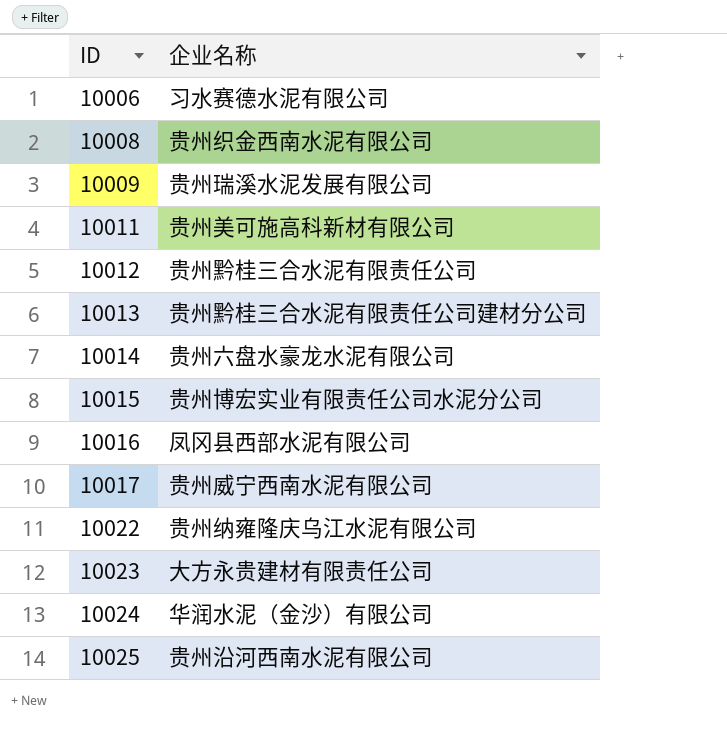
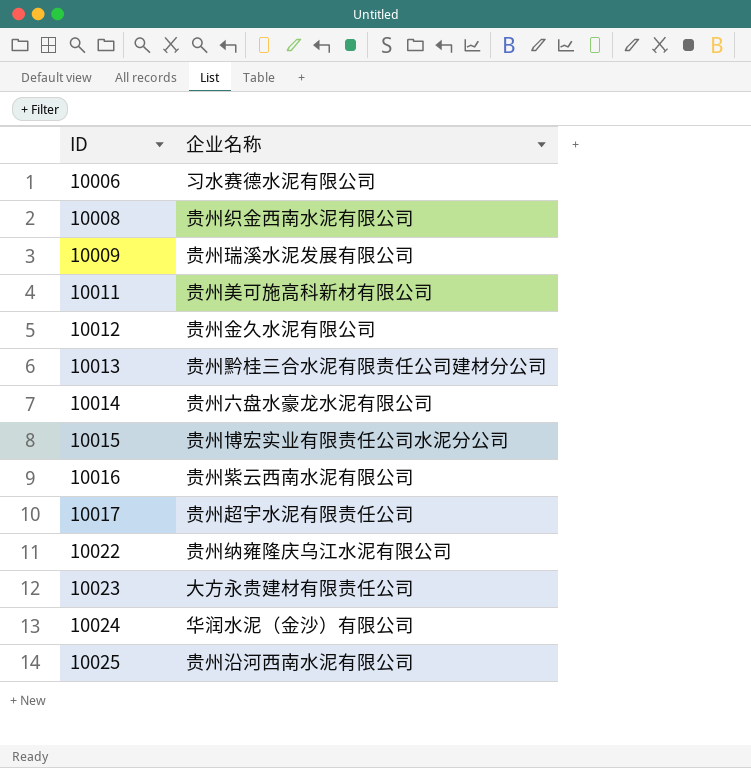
10012 | 企业名称: 贵州黔桂三合水泥有限责任公司 -> 贵州金久水泥有限公司
10016 | 企业名称: 凤冈县西部水泥有限公司 -> 贵州紫云西南水泥有限公司
10017 | 企业名称: 贵州威宁西南水泥有限公司 -> 贵州超宇水泥有限责任公司

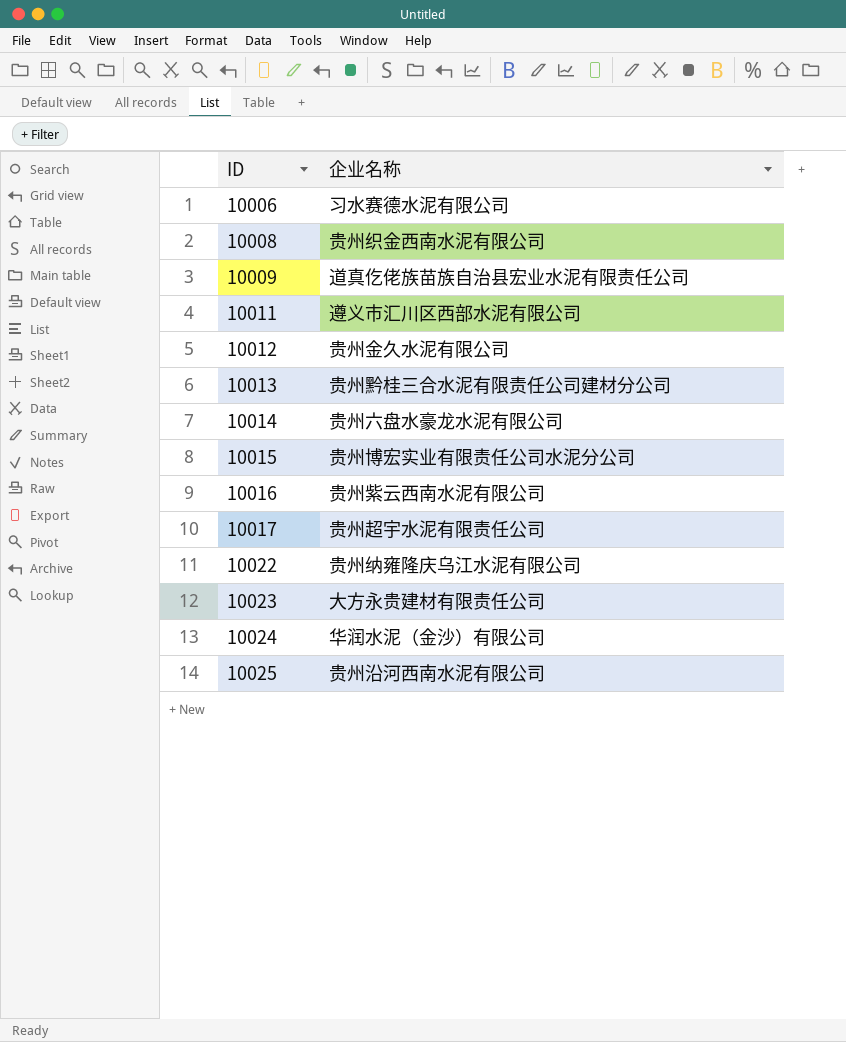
10009 | 企业名称: 贵州瑞溪水泥发展有限公司 -> 道真仡佬族苗族自治县宏业水泥有限责任公司
10011 | 企业名称: 贵州美可施高科新材有限公司 -> 遵义市汇川区西部水泥有限公司

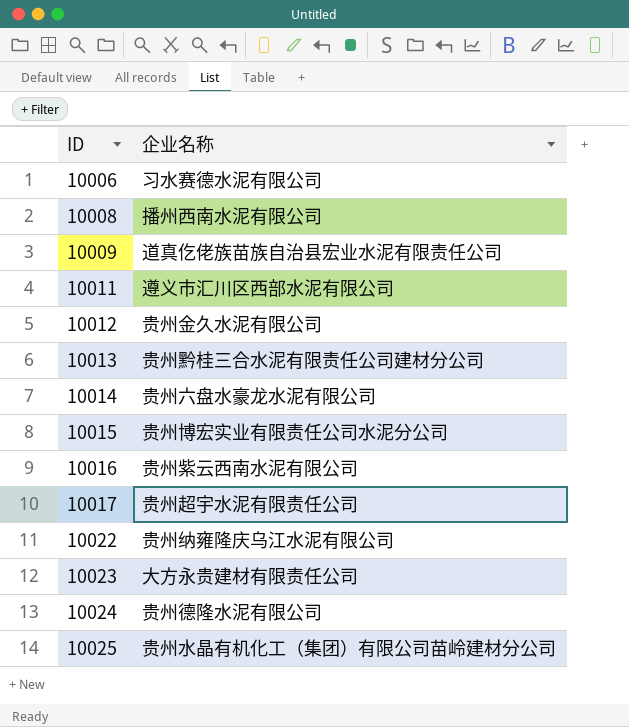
10008 | 企业名称: 贵州织金西南水泥有限公司 -> 播州西南水泥有限公司
10024 | 企业名称: 华润水泥（金沙）有限公司 -> 贵州德隆水泥有限公司
10025 | 企业名称: 贵州沿河西南水泥有限公司 -> 贵州水晶有机化工（集团）有限公司苗岭建材分公司

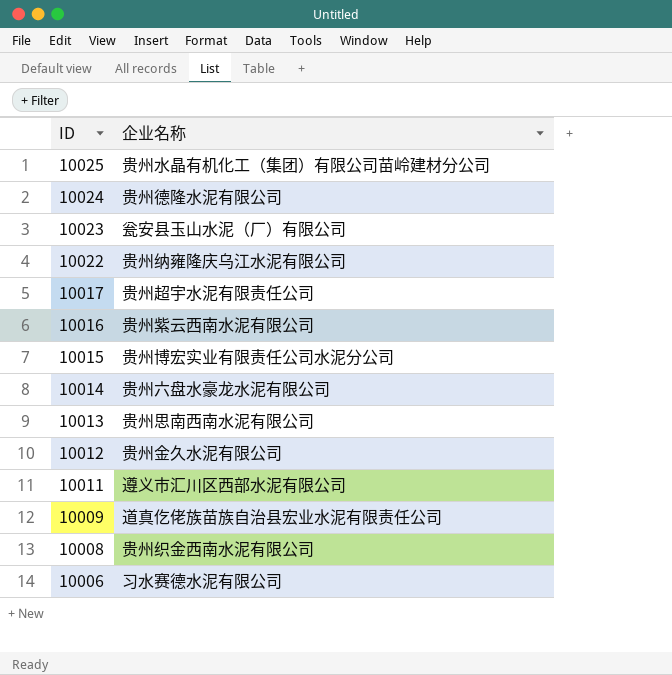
row order: ID ascending -> ID descending
10023 | 企业名称: 大方永贵建材有限责任公司 -> 瓮安县玉山水泥（厂）有限公司
10013 | 企业名称: 贵州黔桂三合水泥有限责任公司建材分公司 -> 贵州思南西南水泥有限公司
10008 | 企业名称: 播州西南水泥有限公司 -> 贵州织金西南水泥有限公司

